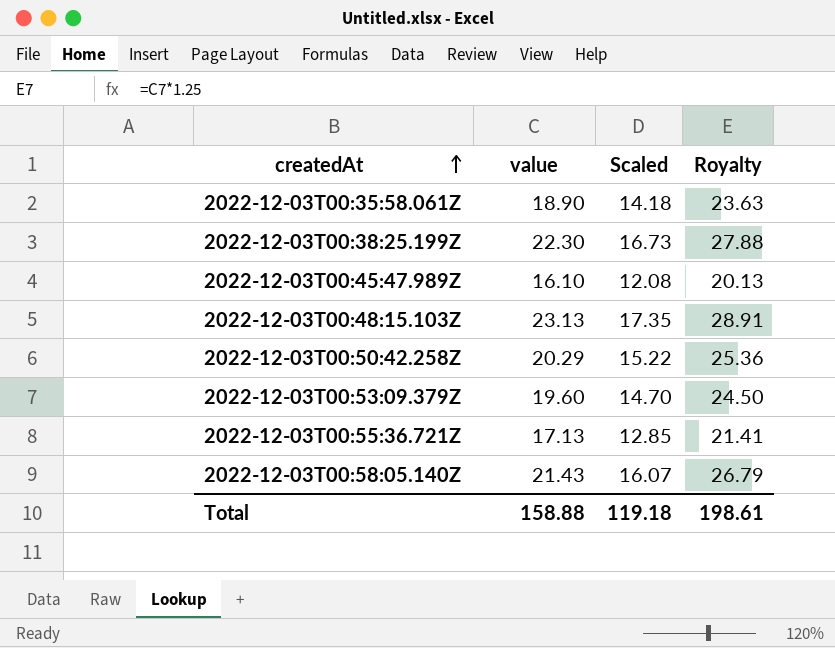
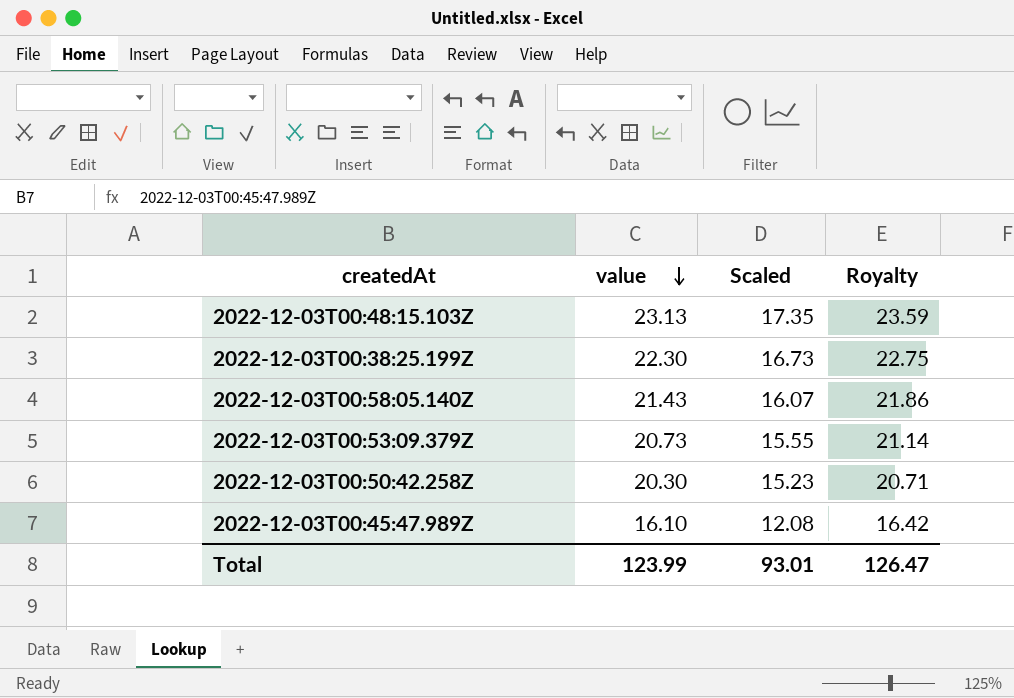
row order: createdAt ascending -> value descending
column Royalty | formula: [value] * 1.25 -> [value] * 1.02
row 2022-12-03T00:35:58.061Z: 18.90 | 14.18 | 23.63 -> none
row 2022-12-03T00:55:36.721Z: 17.13 | 12.85 | 21.41 -> none
2022-12-03T00:53:09.379Z | value: 19.60 -> 20.73
2022-12-03T00:53:09.379Z | Scaled: 14.70 -> 15.55
2022-12-03T00:50:42.258Z | value: 20.29 -> 20.30
2022-12-03T00:50:42.258Z | Scaled: 15.22 -> 15.23
Total | value: 158.88 -> 123.99
Total | Scaled: 119.18 -> 93.01
Total | Royalty: 198.61 -> 126.47

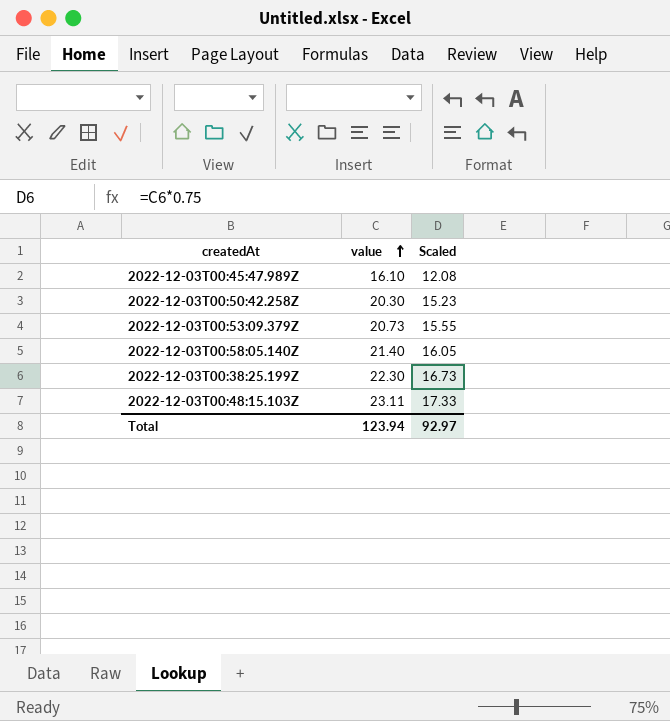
row order: value descending -> value ascending
column Royalty | formula: [value] * 1.02 -> none
2022-12-03T00:58:05.140Z | value: 21.43 -> 21.40
2022-12-03T00:58:05.140Z | Scaled: 16.07 -> 16.05
2022-12-03T00:48:15.103Z | value: 23.13 -> 23.11
2022-12-03T00:48:15.103Z | Scaled: 17.35 -> 17.33
Total | value: 123.99 -> 123.94
Total | Scaled: 93.01 -> 92.97

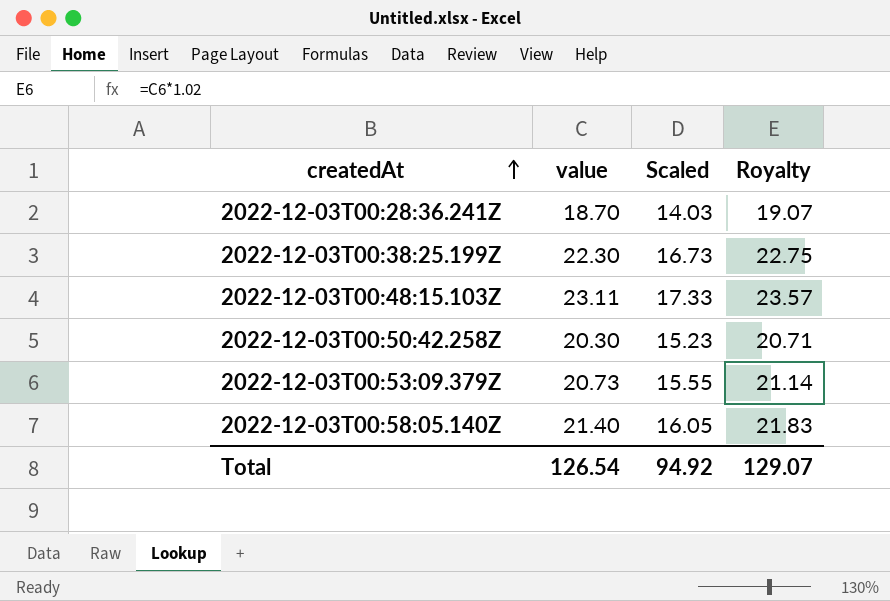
row order: value ascending -> createdAt ascending
column Royalty | formula: none -> [value] * 1.02
row 2022-12-03T00:45:47.989Z: 16.10 | 12.08 -> none
row 2022-12-03T00:28:36.241Z: none -> 18.70 | 14.03 | 19.07
Total | value: 123.94 -> 126.54
Total | Scaled: 92.97 -> 94.92

